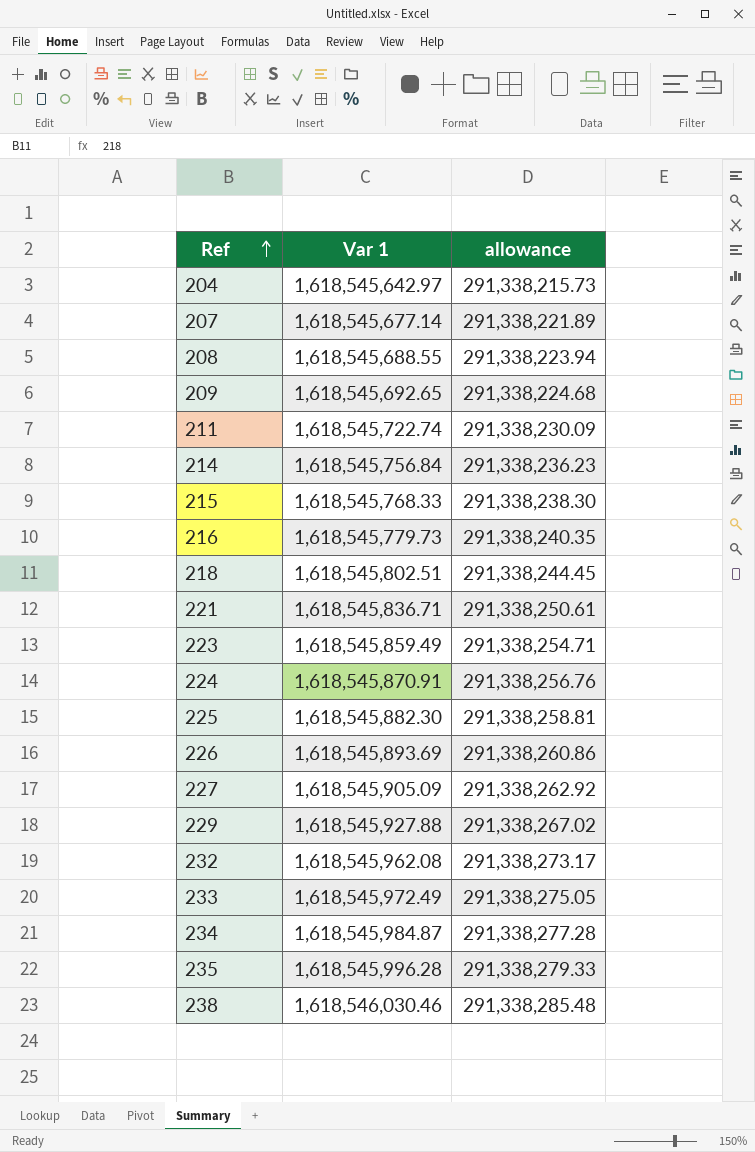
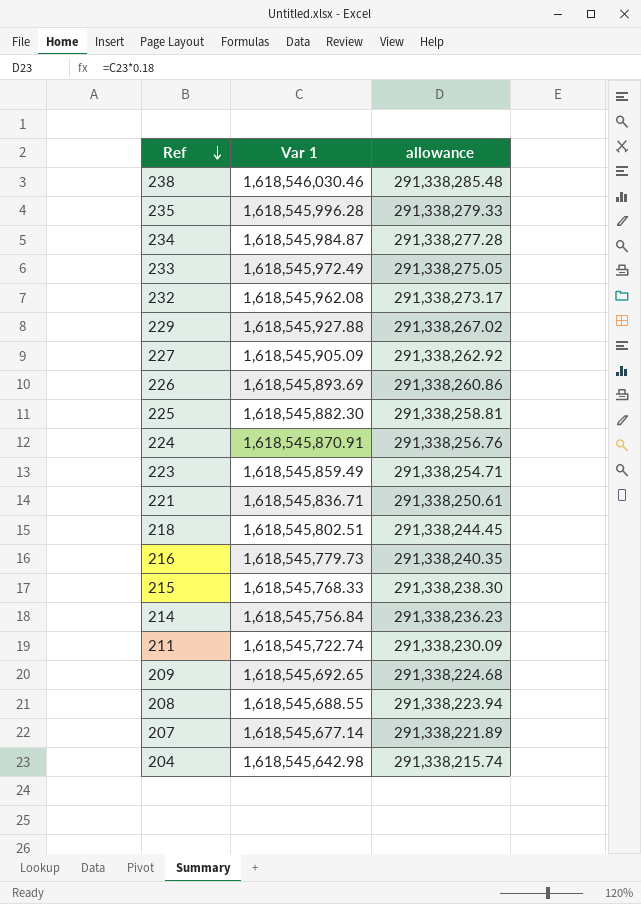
row order: Ref ascending -> Ref descending
204 | Var 1: 1,618,545,642.97 -> 1,618,545,642.98
204 | allowance: 291,338,215.73 -> 291,338,215.74

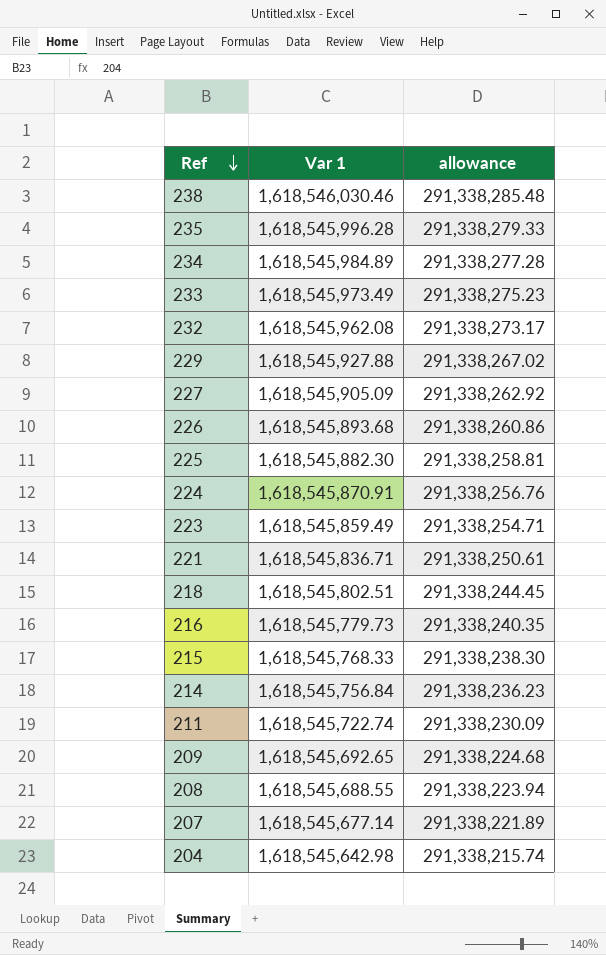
234 | Var 1: 1,618,545,984.87 -> 1,618,545,984.89
233 | Var 1: 1,618,545,972.49 -> 1,618,545,973.49
233 | allowance: 291,338,275.05 -> 291,338,275.23
226 | Var 1: 1,618,545,893.69 -> 1,618,545,893.68

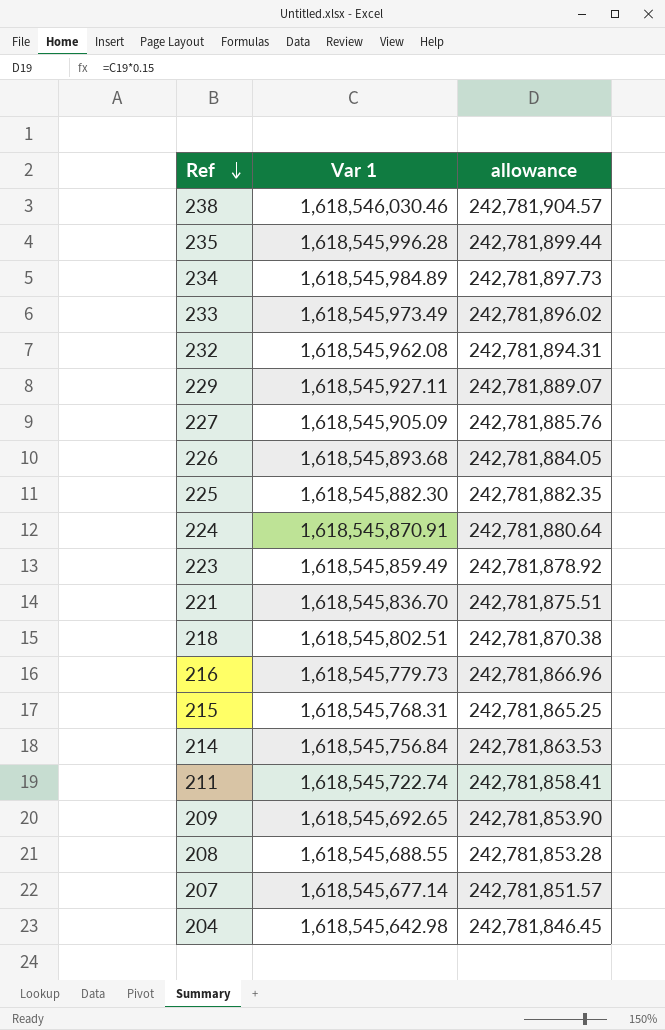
column allowance | formula: [Var 1] * 0.18 -> [Var 1] * 0.15
229 | Var 1: 1,618,545,927.88 -> 1,618,545,927.11
221 | Var 1: 1,618,545,836.71 -> 1,618,545,836.70
215 | Var 1: 1,618,545,768.33 -> 1,618,545,768.31

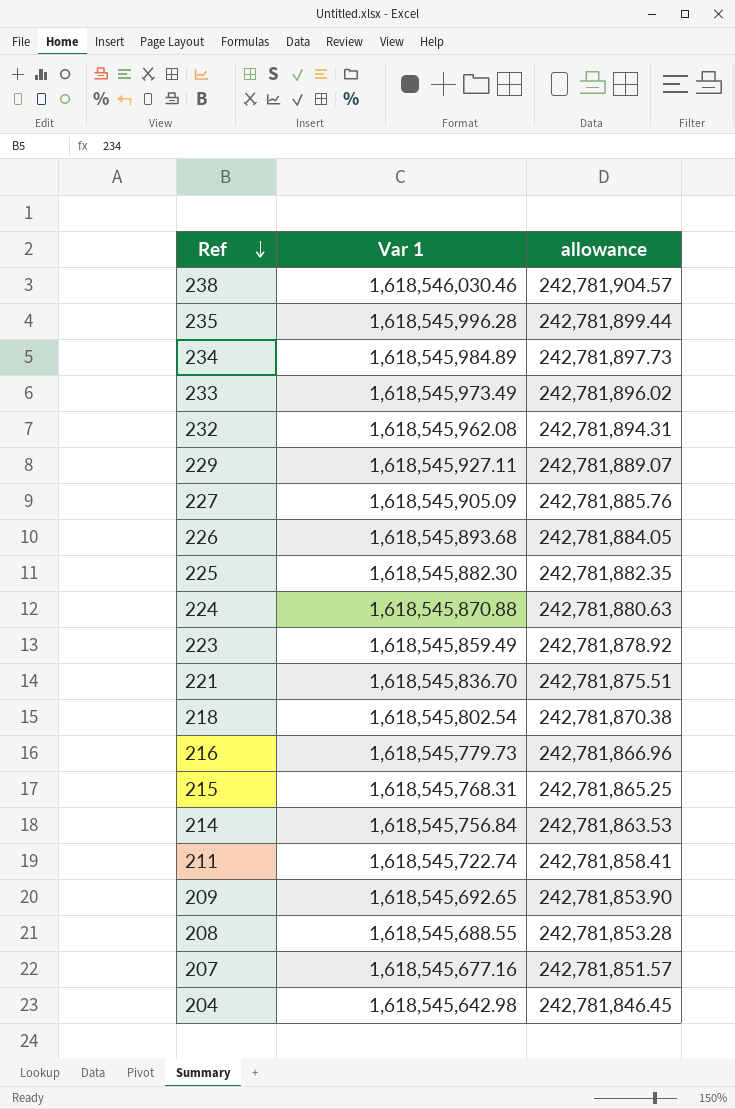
224 | Var 1: 1,618,545,870.91 -> 1,618,545,870.88
224 | allowance: 242,781,880.64 -> 242,781,880.63
218 | Var 1: 1,618,545,802.51 -> 1,618,545,802.54
207 | Var 1: 1,618,545,677.14 -> 1,618,545,677.16

